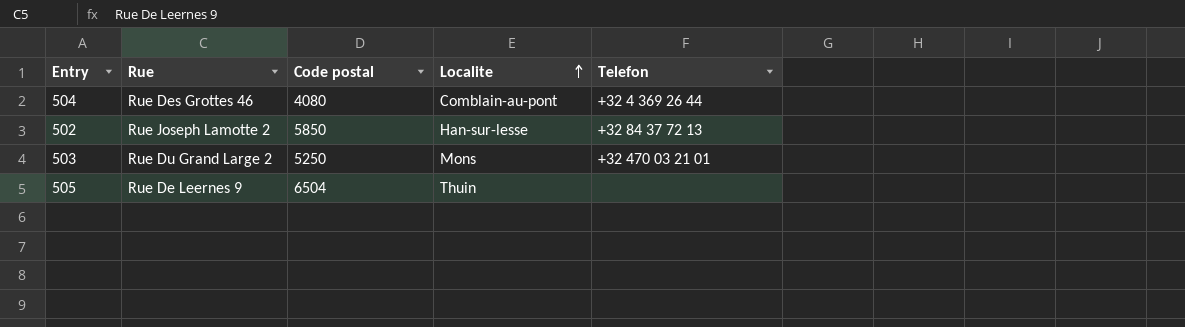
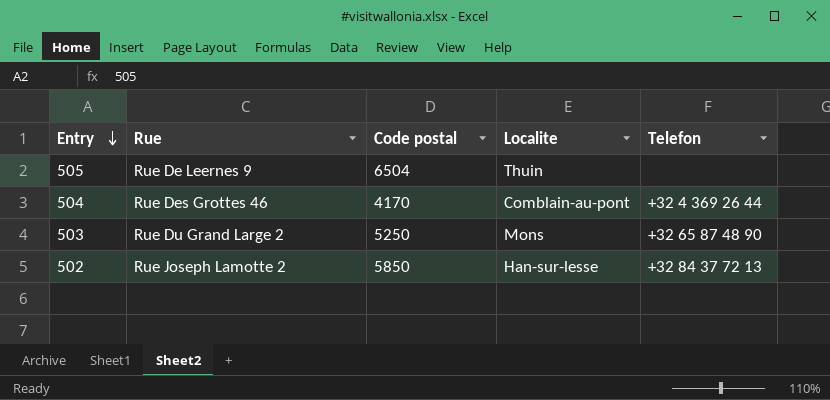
row order: Localite ascending -> Entry descending
504 | Code postal: 4080 -> 4170
503 | Telefon: +32 470 03 21 01 -> +32 65 87 48 90

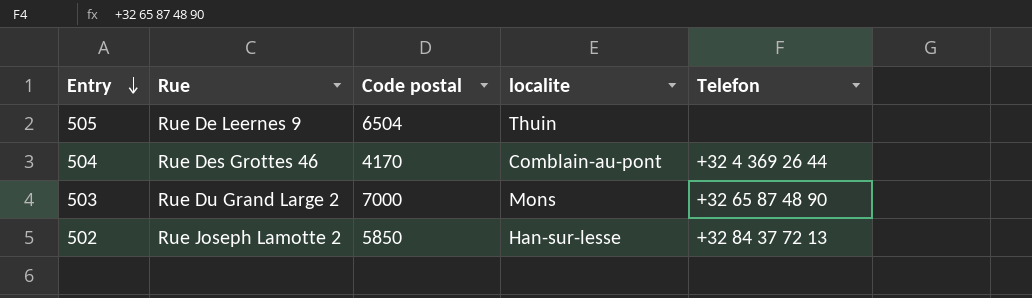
column name: Localite -> localite
503 | Code postal: 5250 -> 7000

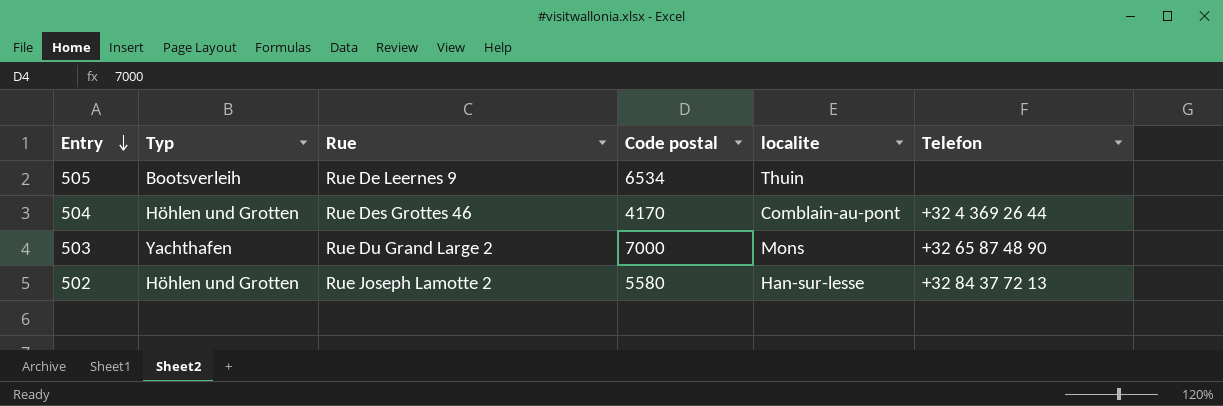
column Typ | position: none -> 2
505 | Code postal: 6504 -> 6534
502 | Code postal: 5850 -> 5580

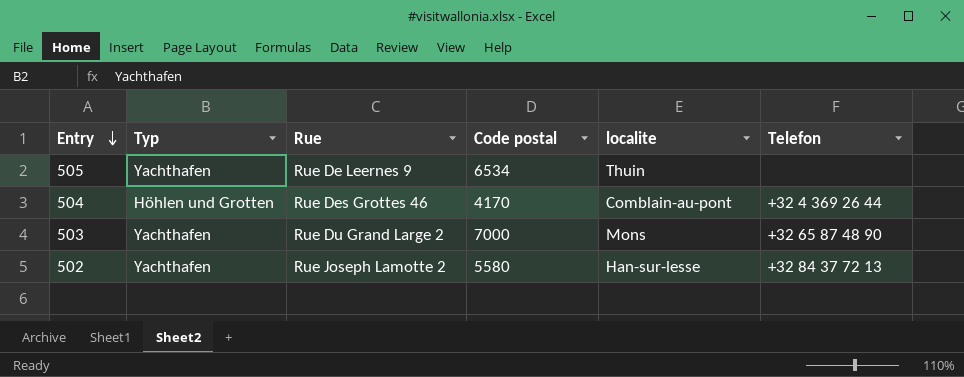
505 | Typ: Bootsverleih -> Yachthafen
502 | Typ: Höhlen und Grotten -> Yachthafen

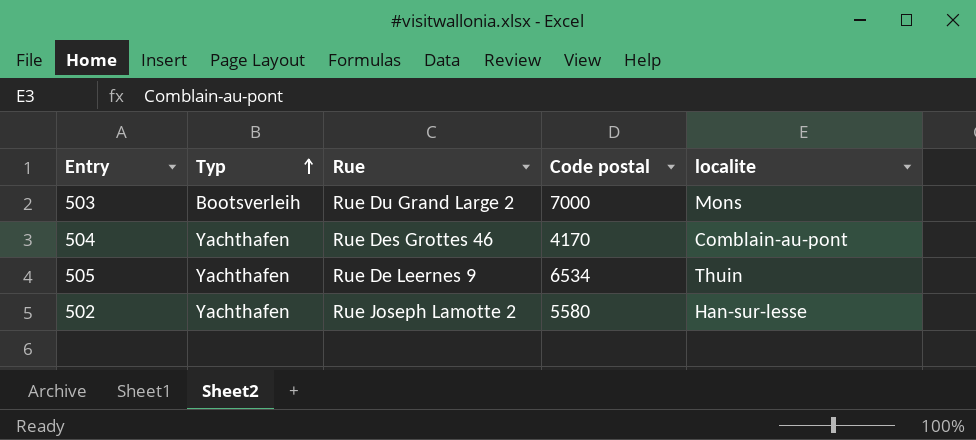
row order: Entry descending -> Typ ascending
column Telefon | position: 6 -> none
503 | Typ: Yachthafen -> Bootsverleih
504 | Typ: Höhlen und Grotten -> Yachthafen

